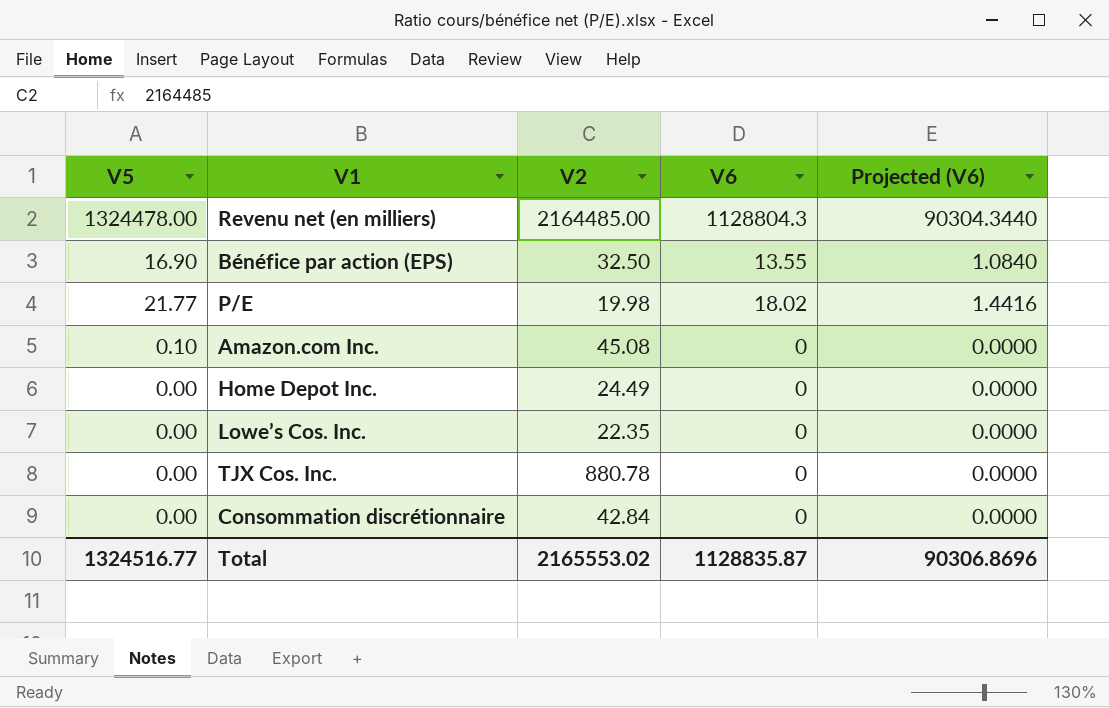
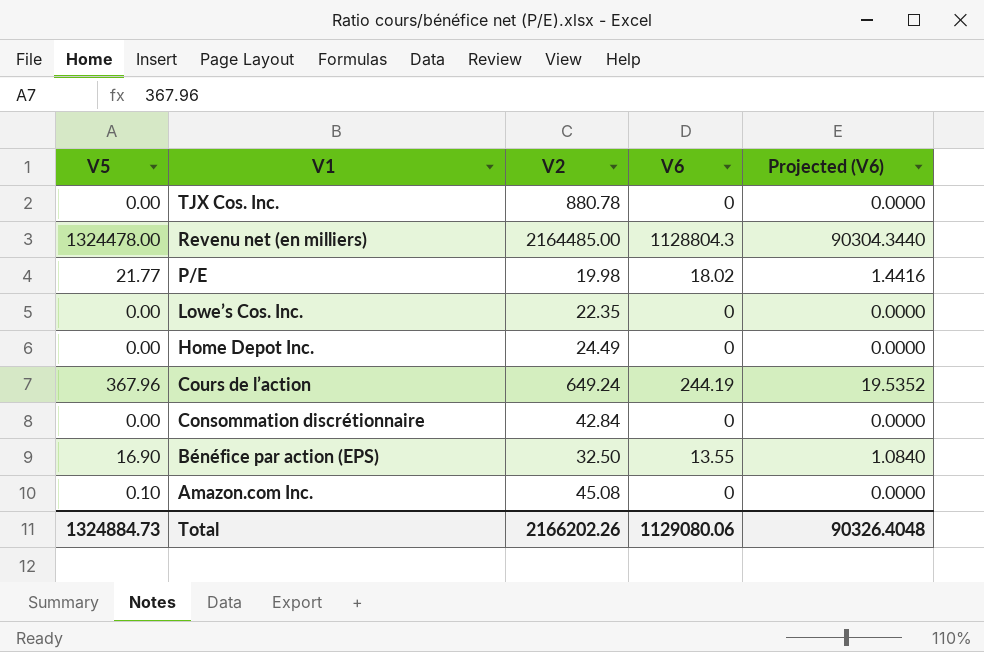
row order: none -> V1 descending
row Cours de l’action: none -> 367.96 | 649.24 | 244.19 | 19.5352
Total | V5: 1324516.77 -> 1324884.73
Total | V2: 2165553.02 -> 2166202.26
Total | V6: 1128835.87 -> 1129080.06
Total | Projected (V6): 90306.8696 -> 90326.4048

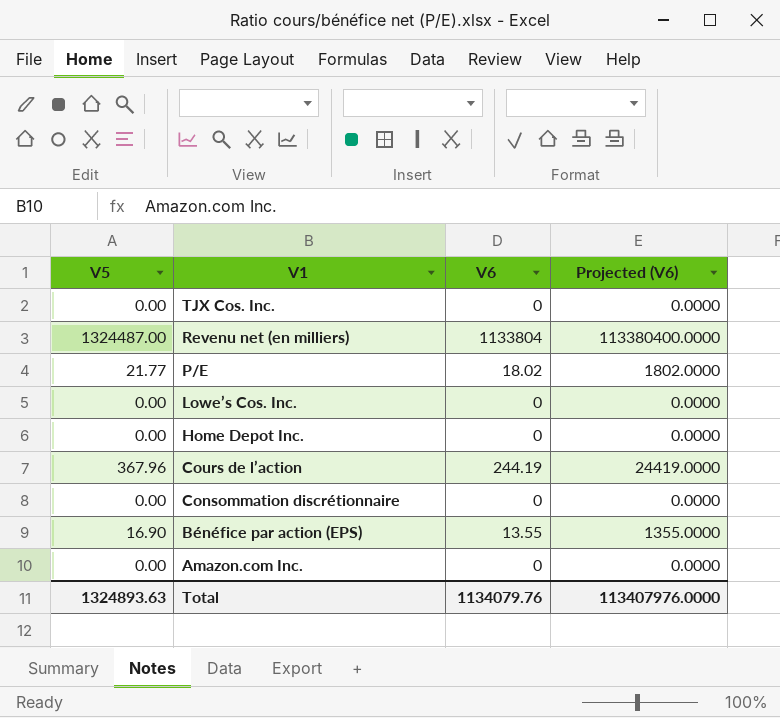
column V2 | position: 3 -> none
column Projected (V6) | formula: [V6] * 0.08 -> [V6] * 100
Revenu net (en milliers) | V5: 1324478.00 -> 1324487.00
Revenu net (en milliers) | V6: 1128804.3 -> 1133804
Amazon.com Inc. | V5: 0.10 -> 0.00
Total | V5: 1324884.73 -> 1324893.63
Total | V6: 1129080.06 -> 1134079.76
Total | Projected (V6): 90326.4048 -> 113407976.0000

